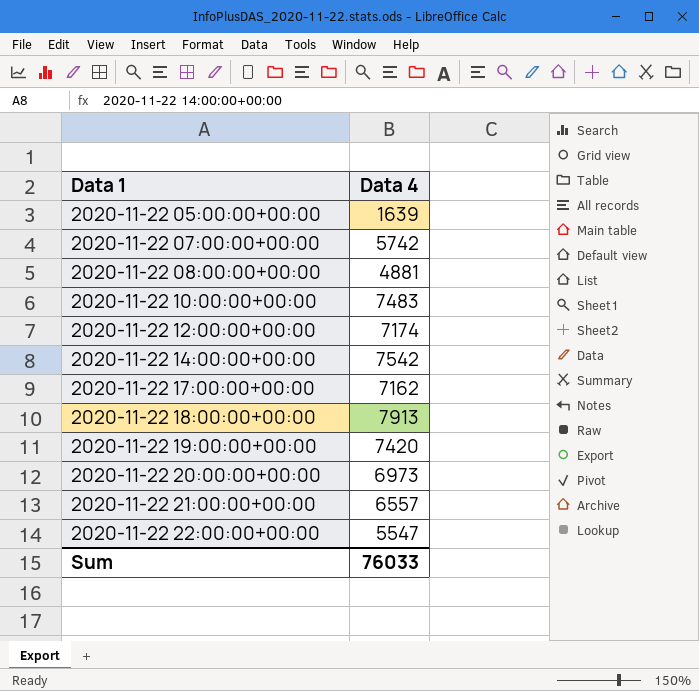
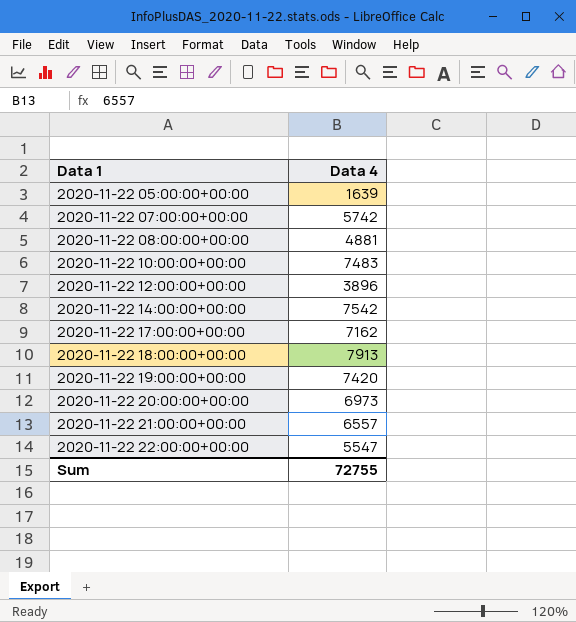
2020-11-22 12:00:00+00:00 | Data 4: 7174 -> 3896
Sum | Data 4: 76033 -> 72755

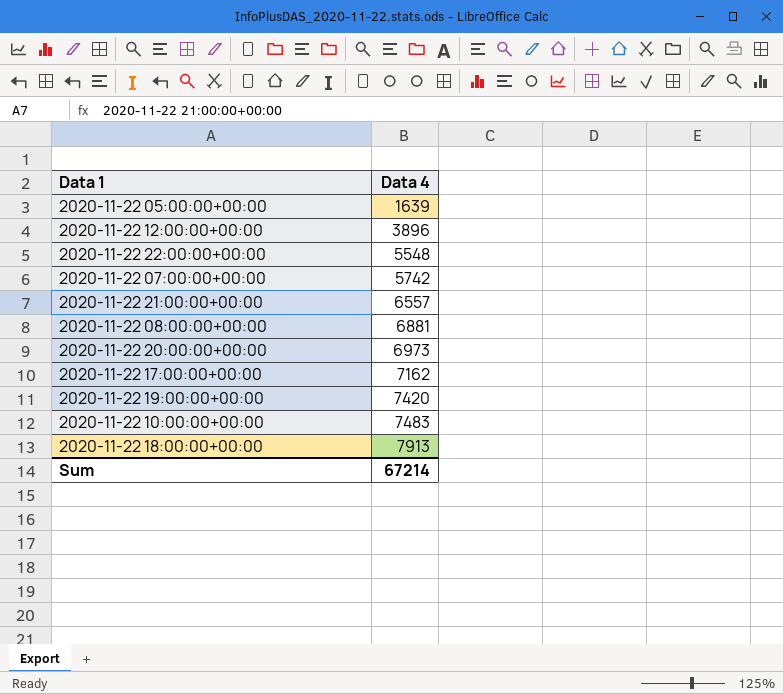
row order: Data 1 ascending -> Data 4 ascending
row 2020-11-22 14:00:00+00:00: 7542 -> none
2020-11-22 22:00:00+00:00 | Data 4: 5547 -> 5548
2020-11-22 08:00:00+00:00 | Data 4: 4881 -> 6881
Sum | Data 4: 72755 -> 67214

